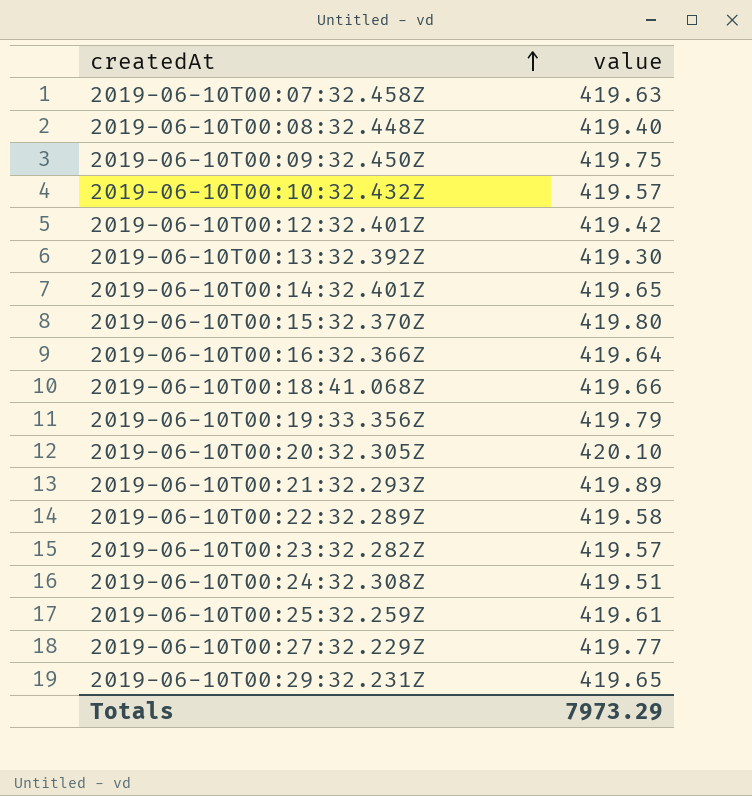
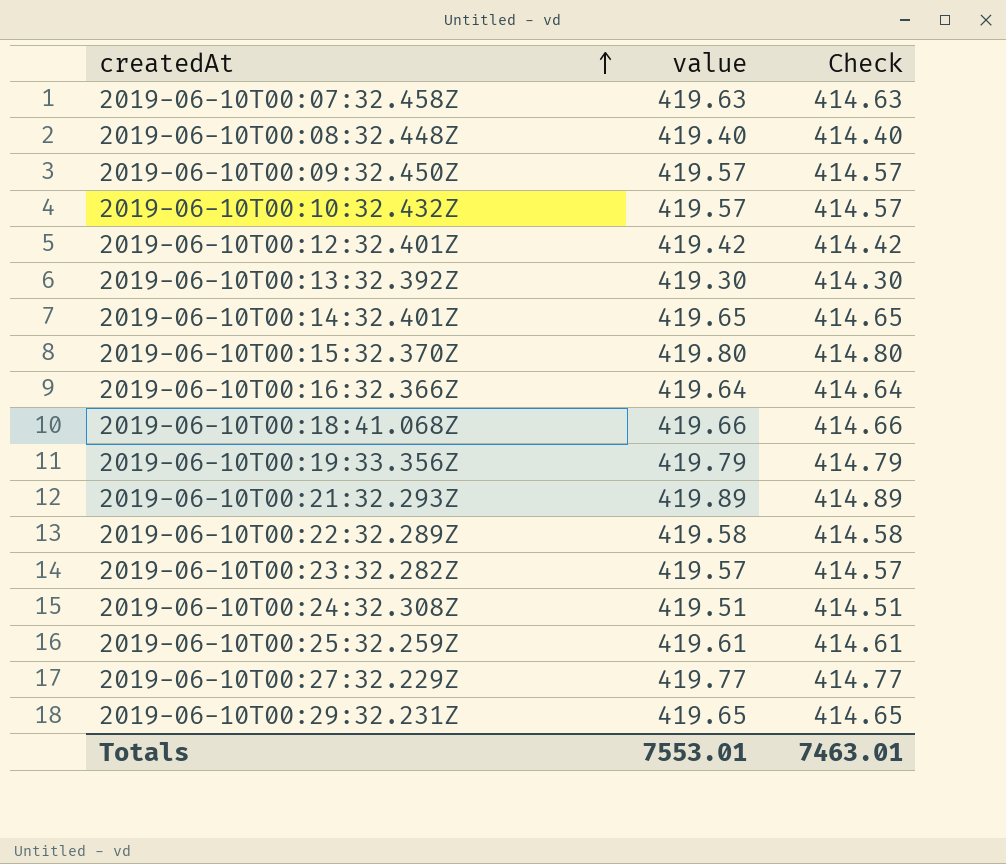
column Check | formula: none -> [value] - 5
row 2019-06-10T00:20:32.305Z: 420.10 -> none
2019-06-10T00:09:32.450Z | value: 419.75 -> 419.57
Totals | value: 7973.29 -> 7553.01

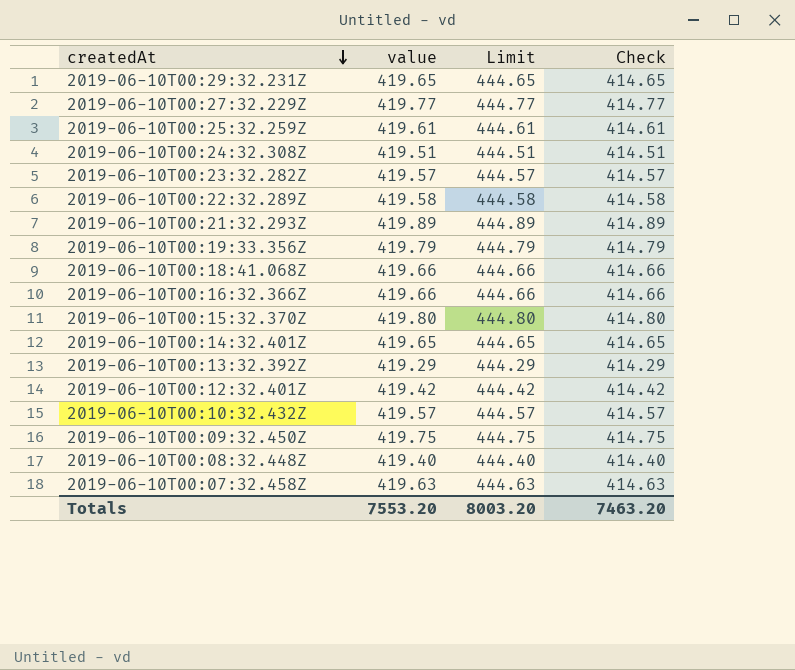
row order: createdAt ascending -> createdAt descending
column Limit | formula: none -> [value] + 25
2019-06-10T00:16:32.366Z | value: 419.64 -> 419.66
2019-06-10T00:16:32.366Z | Check: 414.64 -> 414.66
2019-06-10T00:13:32.392Z | value: 419.30 -> 419.29
2019-06-10T00:13:32.392Z | Check: 414.30 -> 414.29
2019-06-10T00:09:32.450Z | value: 419.57 -> 419.75
2019-06-10T00:09:32.450Z | Check: 414.57 -> 414.75
Totals | value: 7553.01 -> 7553.20
Totals | Check: 7463.01 -> 7463.20

